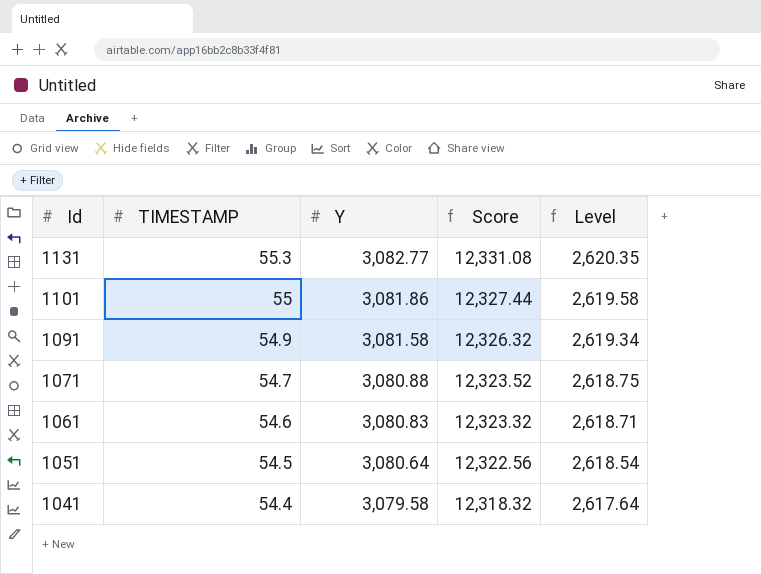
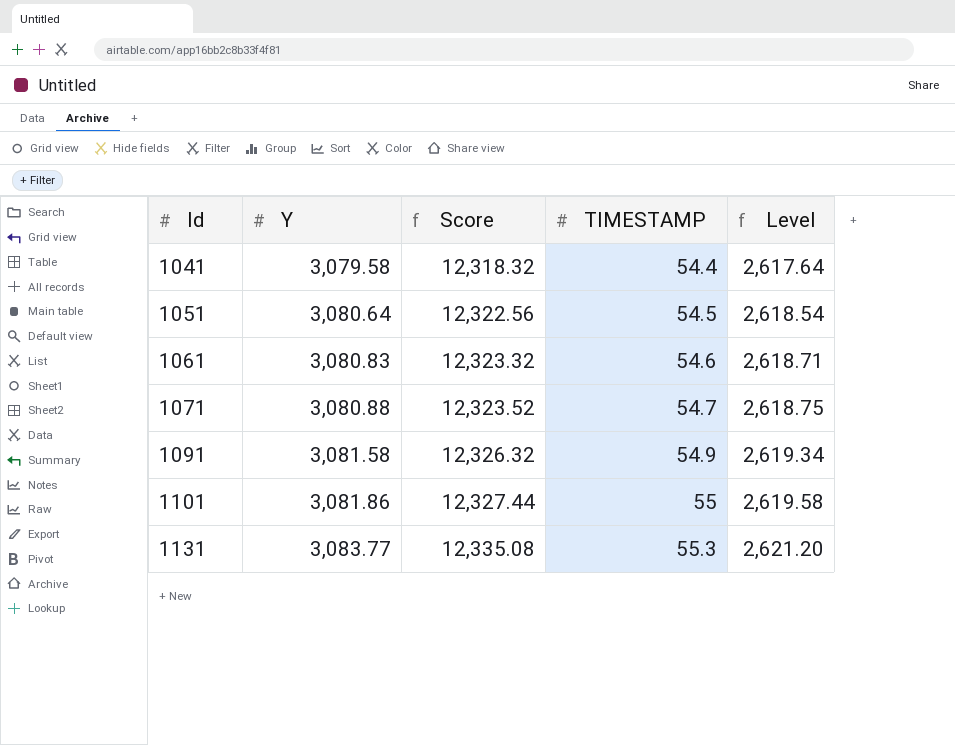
row order: Id descending -> Id ascending
column TIMESTAMP | position: 2 -> 4
1131 | Y: 3,082.77 -> 3,083.77
1131 | Score: 12,331.08 -> 12,335.08
1131 | Level: 2,620.35 -> 2,621.20

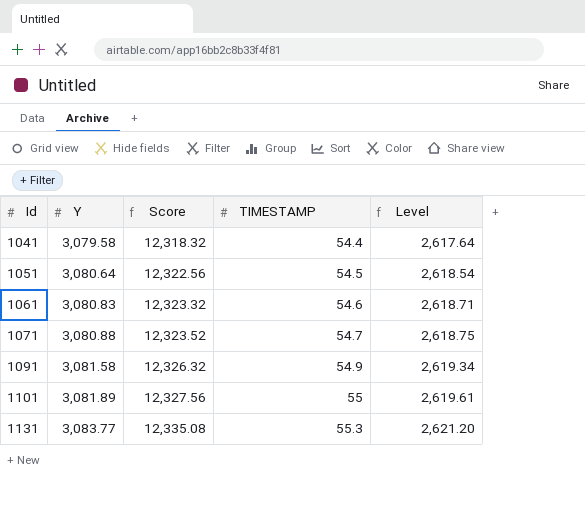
1101 | Y: 3,081.86 -> 3,081.89
1101 | Score: 12,327.44 -> 12,327.56
1101 | Level: 2,619.58 -> 2,619.61

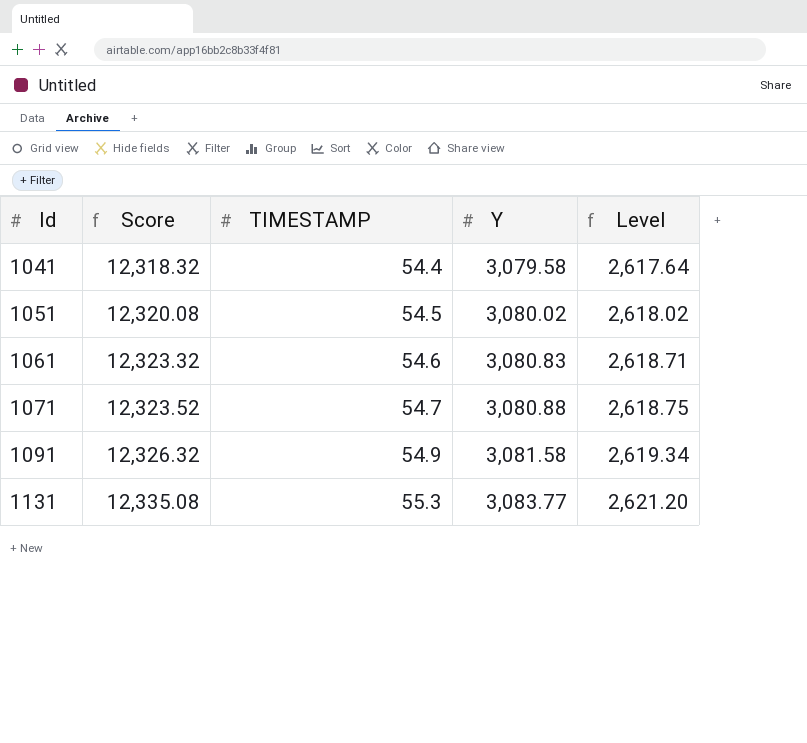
column Y | position: 2 -> 4
row 1101: 3,081.89 | 12,327.56 | 55 | 2,619.61 -> none
1051 | Score: 12,322.56 -> 12,320.08
1051 | Y: 3,080.64 -> 3,080.02
1051 | Level: 2,618.54 -> 2,618.02

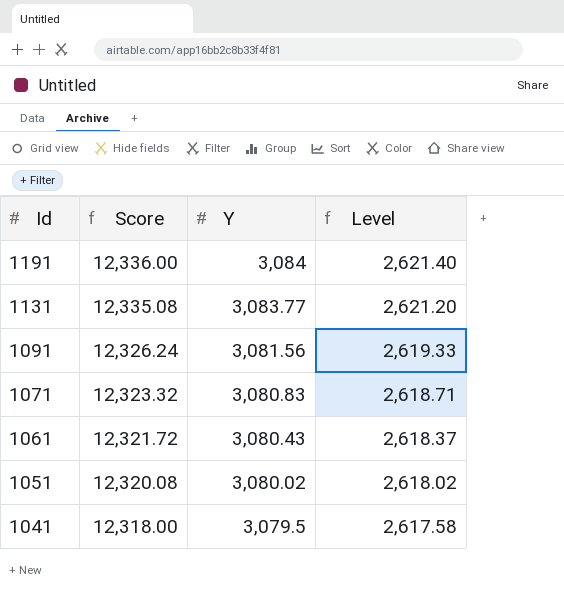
row order: Id ascending -> Id descending
column TIMESTAMP | position: 3 -> none
row 1191: none -> 12,336.00 | 3,084 | 2,621.40
1091 | Score: 12,326.32 -> 12,326.24
1091 | Y: 3,081.58 -> 3,081.56
1091 | Level: 2,619.34 -> 2,619.33
1071 | Score: 12,323.52 -> 12,323.32
1071 | Y: 3,080.88 -> 3,080.83
1071 | Level: 2,618.75 -> 2,618.71
1061 | Score: 12,323.32 -> 12,321.72
1061 | Y: 3,080.83 -> 3,080.43
1061 | Level: 2,618.71 -> 2,618.37
1041 | Score: 12,318.32 -> 12,318.00
1041 | Y: 3,079.58 -> 3,079.5
1041 | Level: 2,617.64 -> 2,617.58

